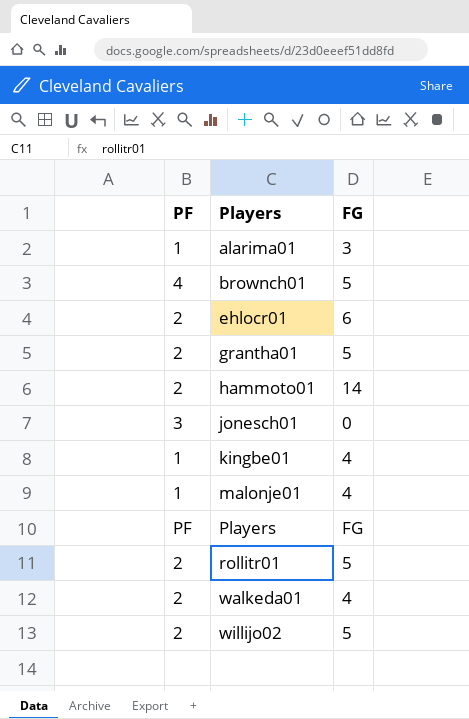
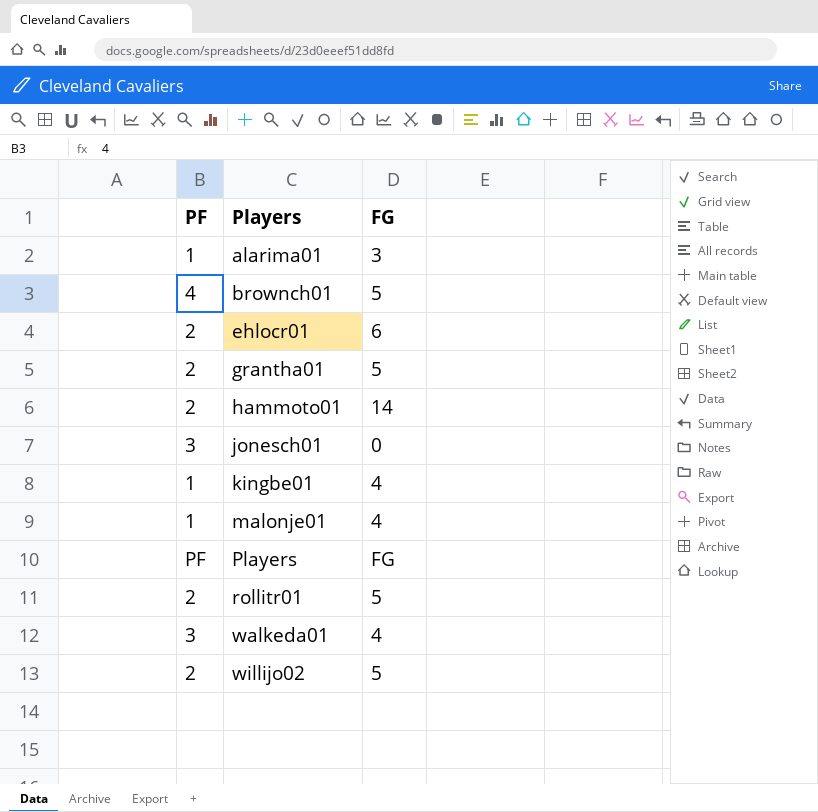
walkeda01 | PF: 2 -> 3

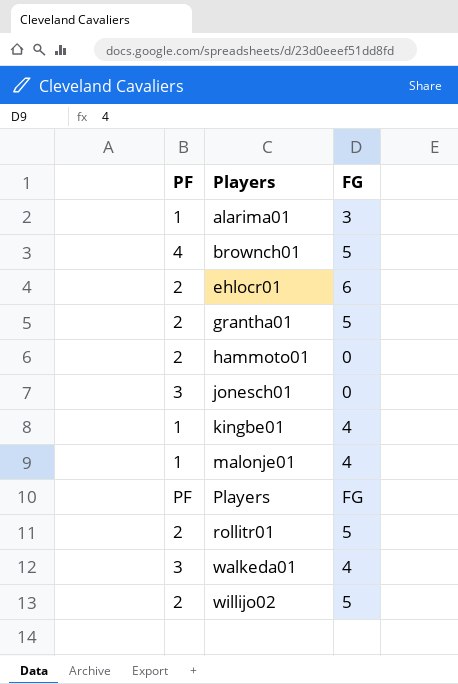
hammoto01 | FG: 14 -> 0

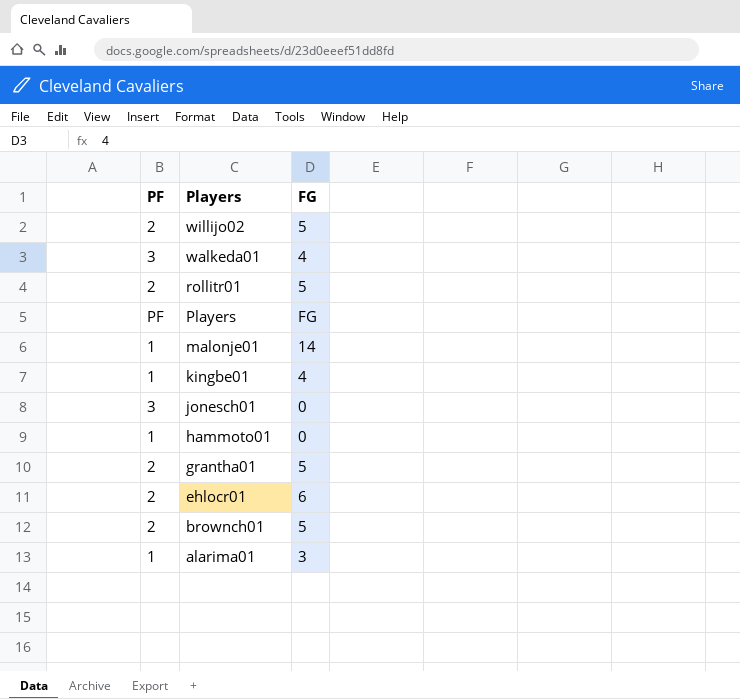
row order: Players ascending -> Players descending
malonje01 | FG: 4 -> 14
hammoto01 | PF: 2 -> 1
brownch01 | PF: 4 -> 2

